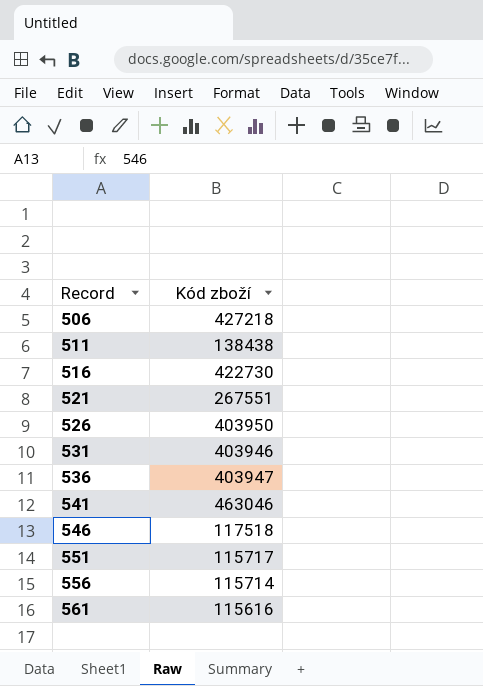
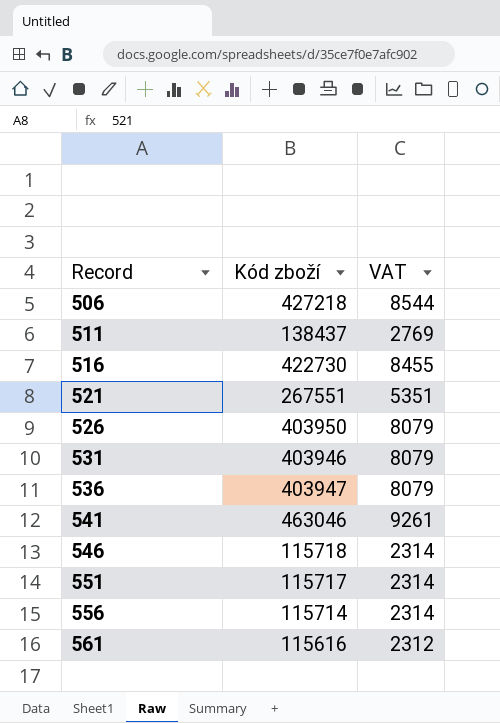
column VAT | formula: none -> [Kód zboží] * 0.02
511 | Kód zboží: 138438 -> 138437
546 | Kód zboží: 117518 -> 115718

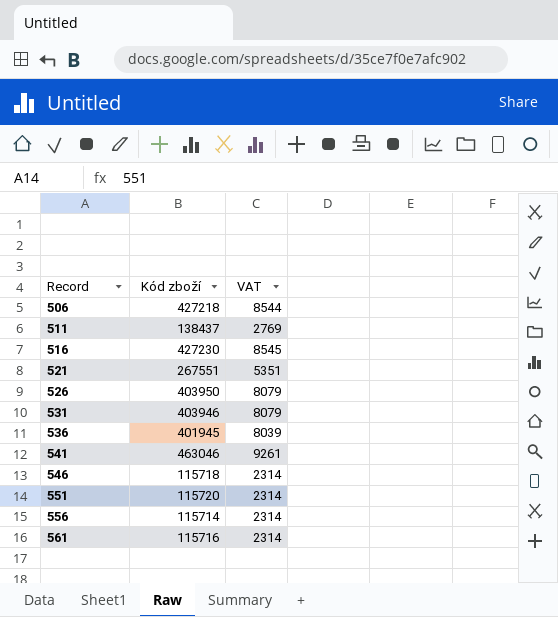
516 | Kód zboží: 422730 -> 427230
516 | VAT: 8455 -> 8545
536 | Kód zboží: 403947 -> 401945
536 | VAT: 8079 -> 8039
551 | Kód zboží: 115717 -> 115720
561 | Kód zboží: 115616 -> 115716
561 | VAT: 2312 -> 2314

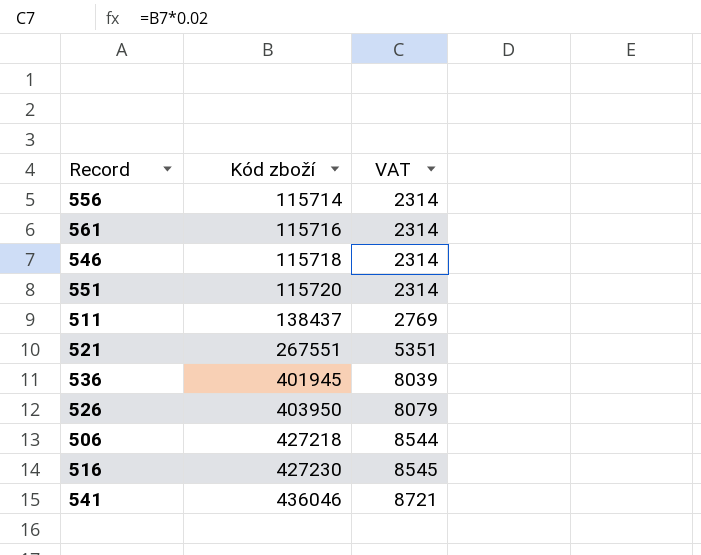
row order: Record ascending -> Kód zboží ascending
row 531: 403946 | 8079 -> none
541 | Kód zboží: 463046 -> 436046
541 | VAT: 9261 -> 8721

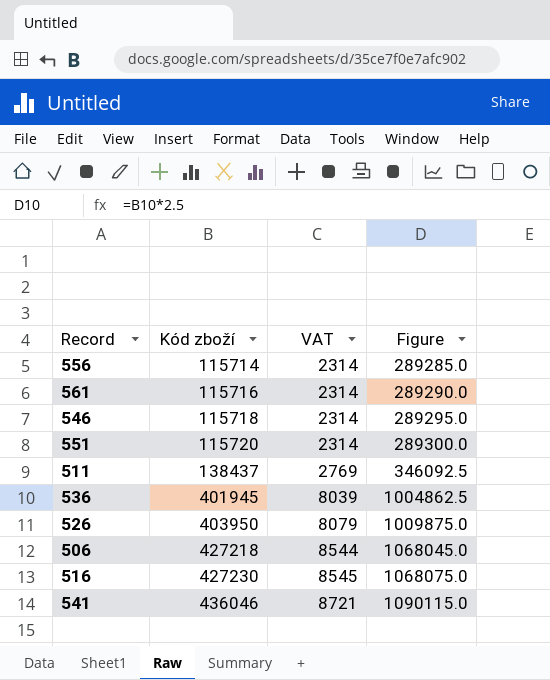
column Figure | formula: none -> [Kód zboží] * 2.5
row 521: 267551 | 5351 -> none

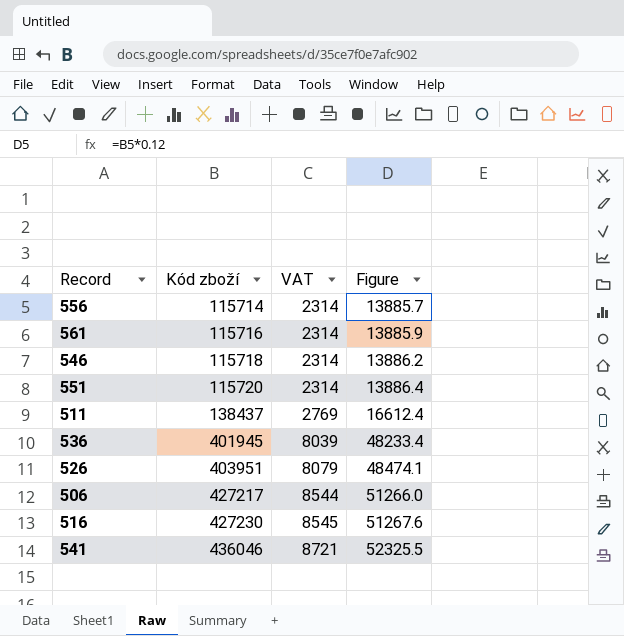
column Figure | formula: [Kód zboží] * 2.5 -> [Kód zboží] * 0.12
526 | Kód zboží: 403950 -> 403951
506 | Kód zboží: 427218 -> 427217

